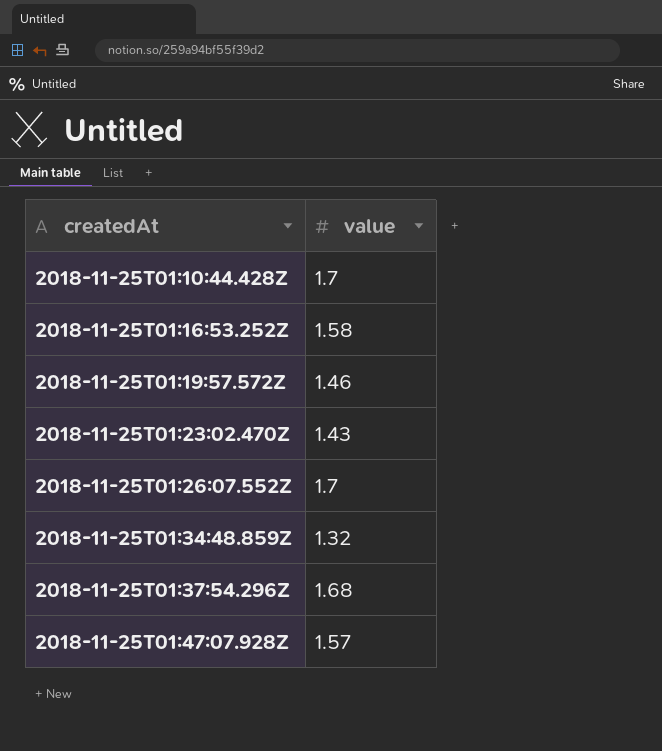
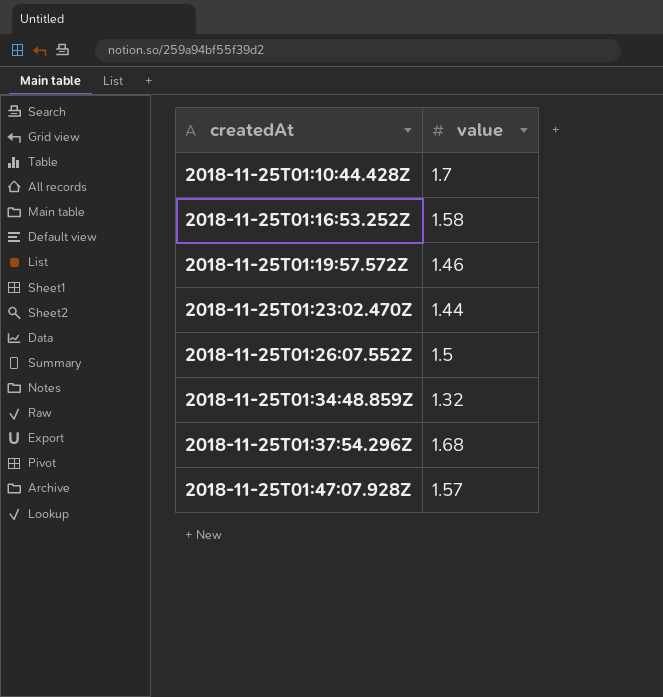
2018-11-25T01:23:02.470Z | value: 1.43 -> 1.44
2018-11-25T01:26:07.552Z | value: 1.7 -> 1.5

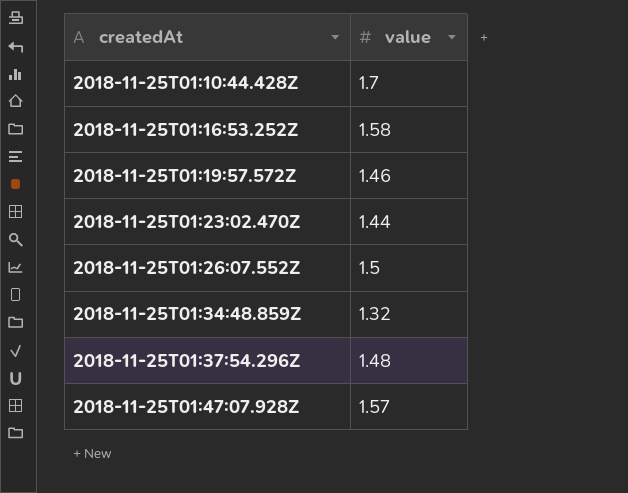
2018-11-25T01:37:54.296Z | value: 1.68 -> 1.48

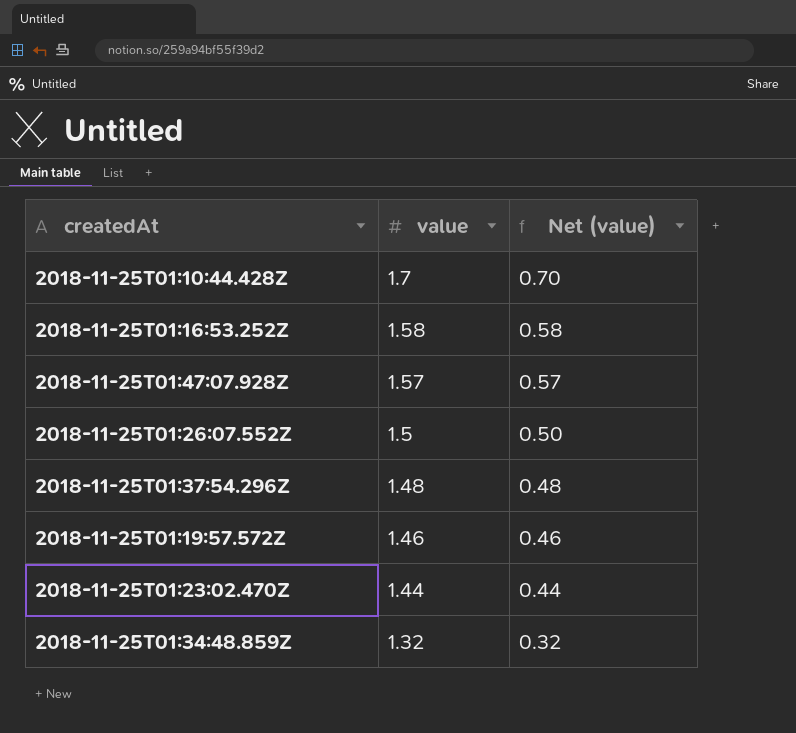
row order: createdAt ascending -> value descending
column Net (value) | formula: none -> [value] - 1

